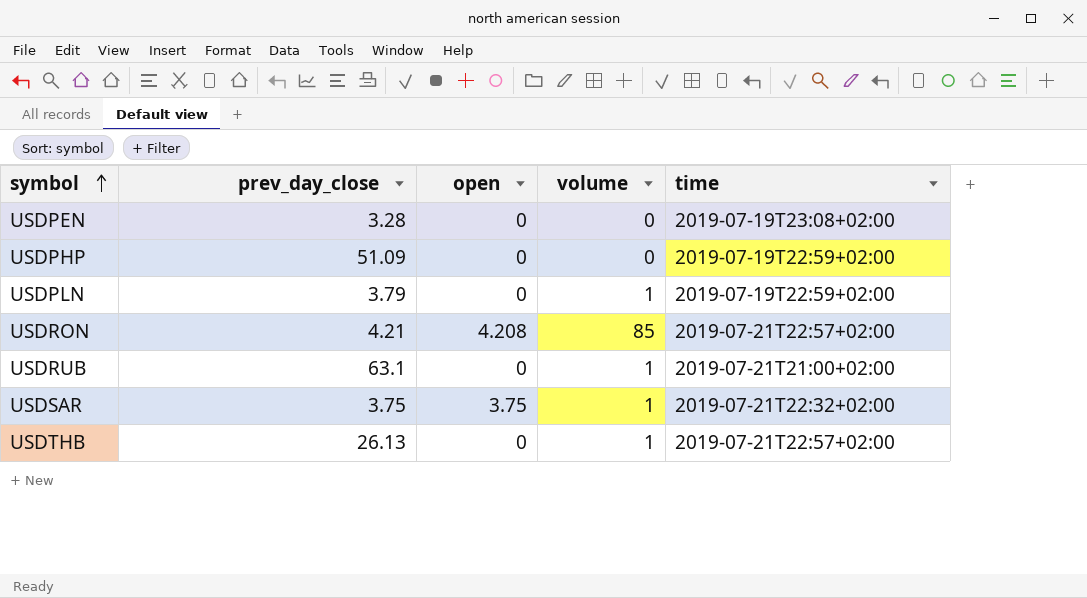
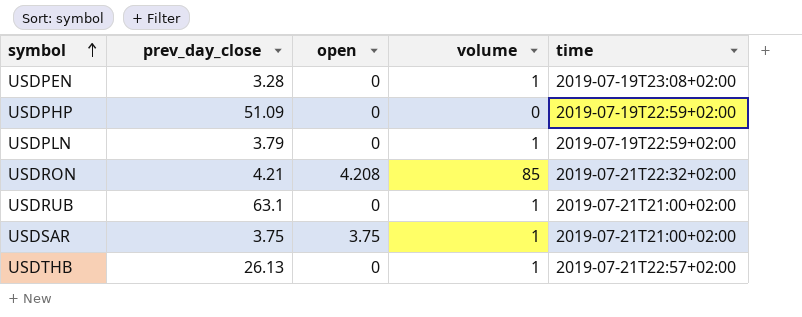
USDPEN | volume: 0 -> 1
USDRON | time: 2019-07-21T22:57+02:00 -> 2019-07-21T22:32+02:00
USDSAR | time: 2019-07-21T22:32+02:00 -> 2019-07-21T21:00+02:00

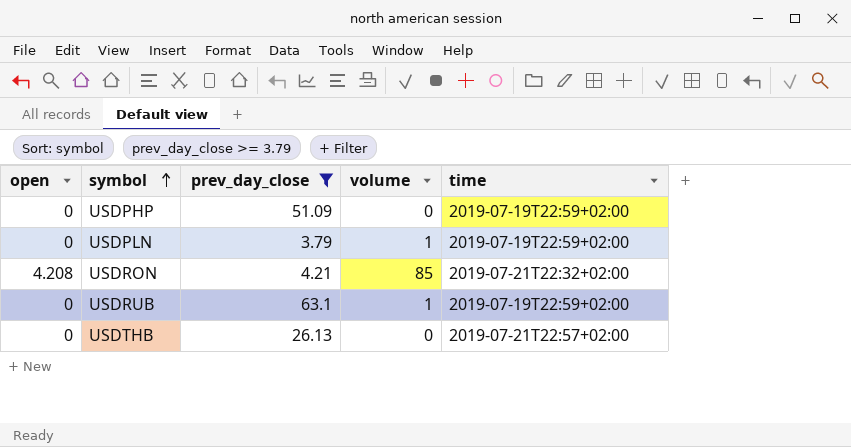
filter: none -> prev_day_close >= 3.79
column open | position: 3 -> 1
USDRUB | time: 2019-07-21T21:00+02:00 -> 2019-07-19T22:59+02:00
USDTHB | volume: 1 -> 0

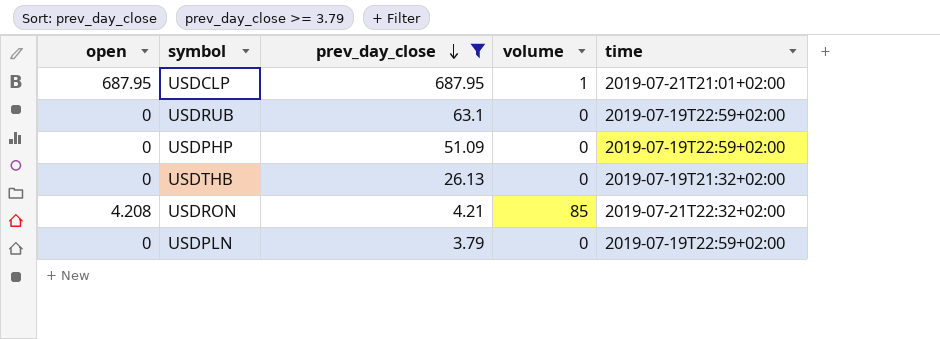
row order: symbol ascending -> prev_day_close descending
row USDCLP: none -> 687.95 | 687.95 | 1 | 2019-07-21T21:01+02:00
USDRUB | volume: 1 -> 0
USDTHB | time: 2019-07-21T22:57+02:00 -> 2019-07-19T21:32+02:00
USDPLN | volume: 1 -> 0

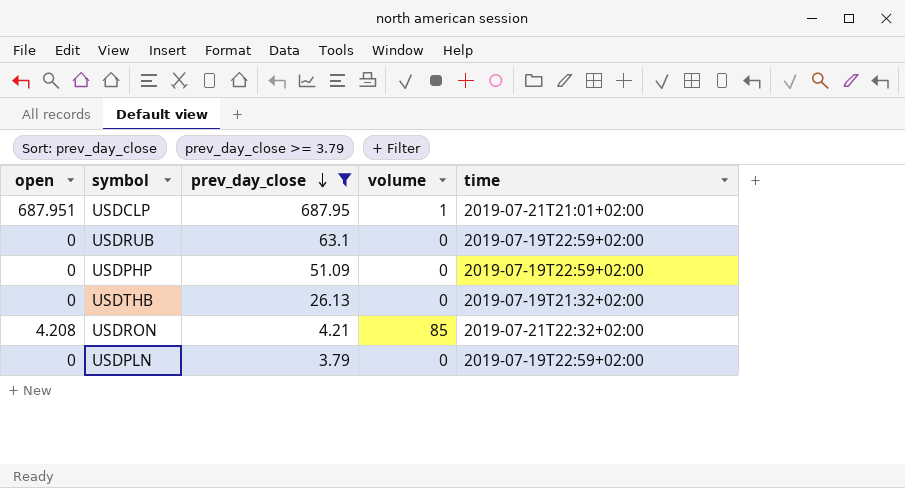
USDCLP | open: 687.95 -> 687.951

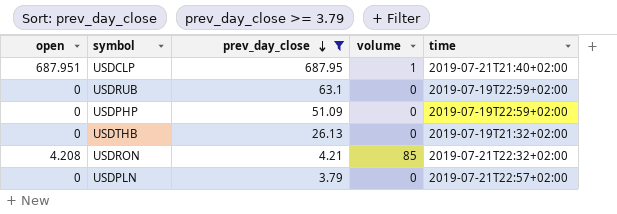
USDCLP | time: 2019-07-21T21:01+02:00 -> 2019-07-21T21:40+02:00
USDPLN | time: 2019-07-19T22:59+02:00 -> 2019-07-21T22:57+02:00

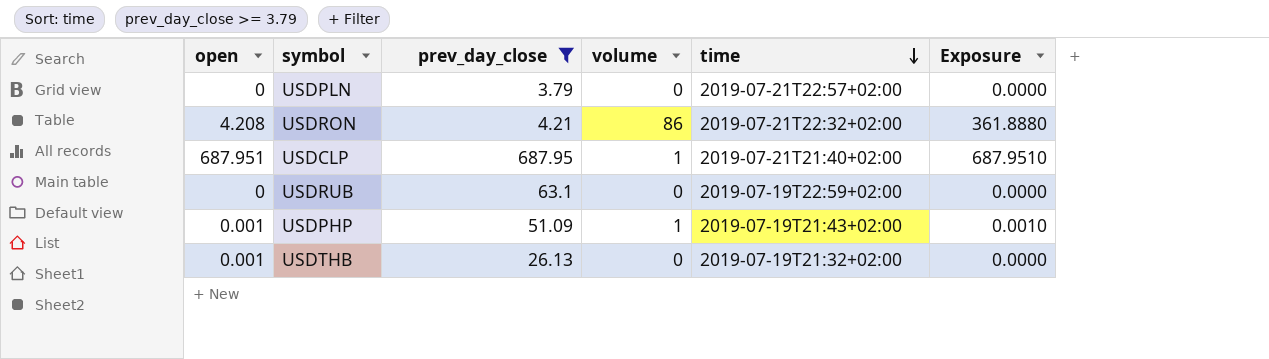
row order: prev_day_close descending -> time descending
column Exposure | formula: none -> [open] * [volume]
USDRON | volume: 85 -> 86
USDPHP | open: 0 -> 0.001
USDPHP | volume: 0 -> 1
USDPHP | time: 2019-07-19T22:59+02:00 -> 2019-07-19T21:43+02:00
USDTHB | open: 0 -> 0.001

